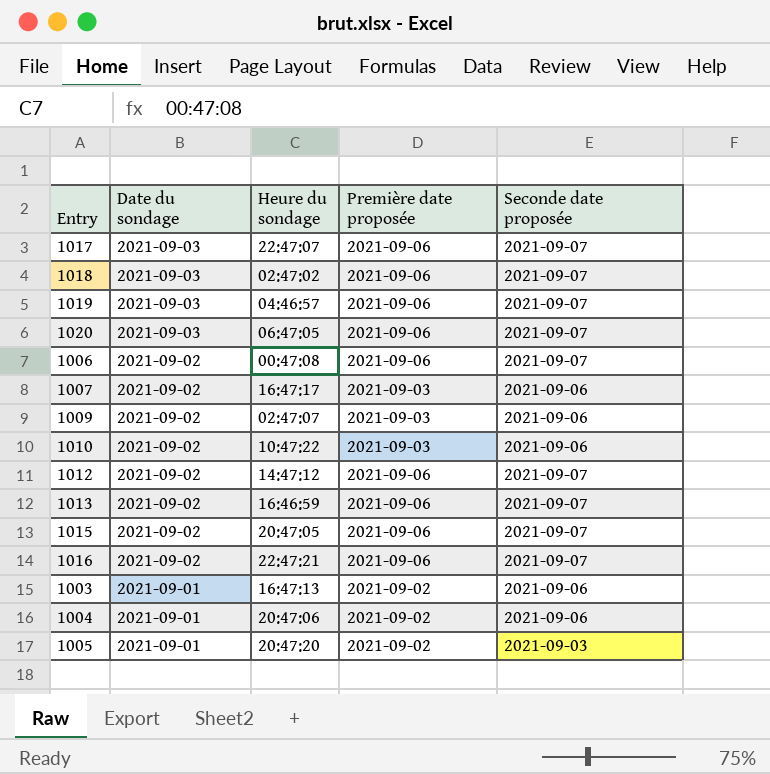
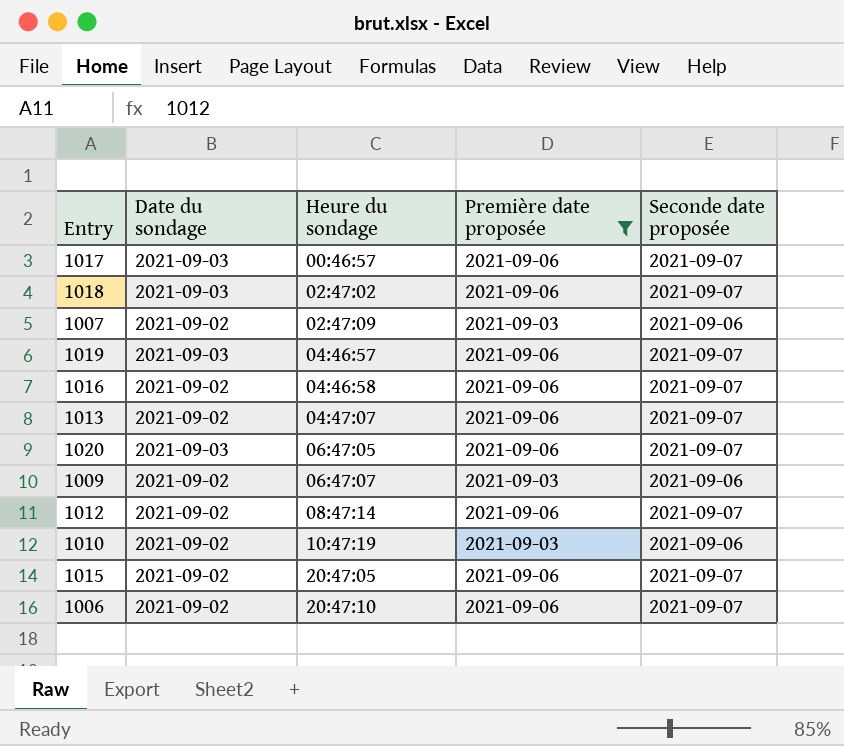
filter: none -> Première date proposée != 2021-09-02
row order: Date du sondage descending -> Heure du sondage ascending
1017 | Heure du sondage: 22:47:07 -> 00:46:57
1007 | Heure du sondage: 16:47:17 -> 02:47:09
1016 | Heure du sondage: 22:47:21 -> 04:46:58
1013 | Heure du sondage: 16:46:59 -> 04:47:07
1009 | Heure du sondage: 02:47:07 -> 06:47:07
1012 | Heure du sondage: 14:47:12 -> 08:47:14
1010 | Heure du sondage: 10:47:22 -> 10:47:19
1006 | Heure du sondage: 00:47:08 -> 20:47:10

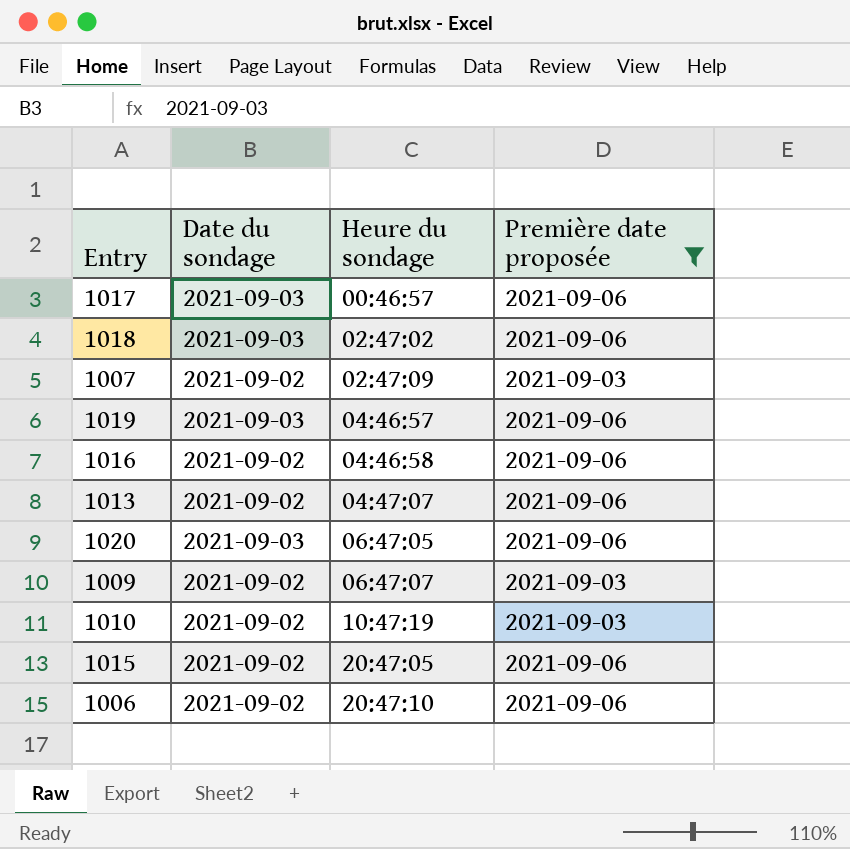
column Seconde date proposée | position: 5 -> none
row 1012: 2021-09-02 | 08:47:14 | 2021-09-06 | 2021-09-07 -> none

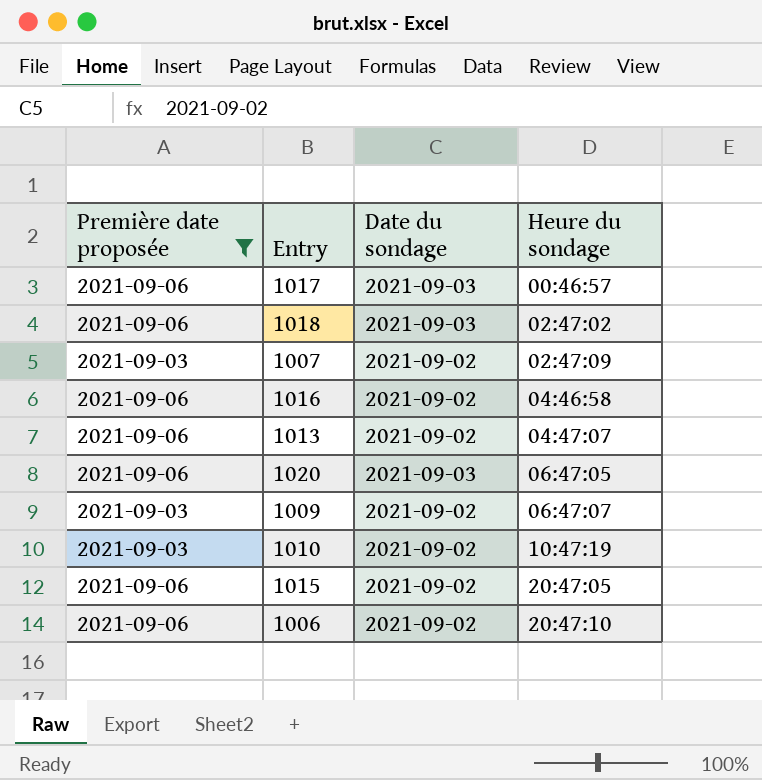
column Première date proposée | position: 4 -> 1
row 1019: 2021-09-03 | 04:46:57 | 2021-09-06 -> none

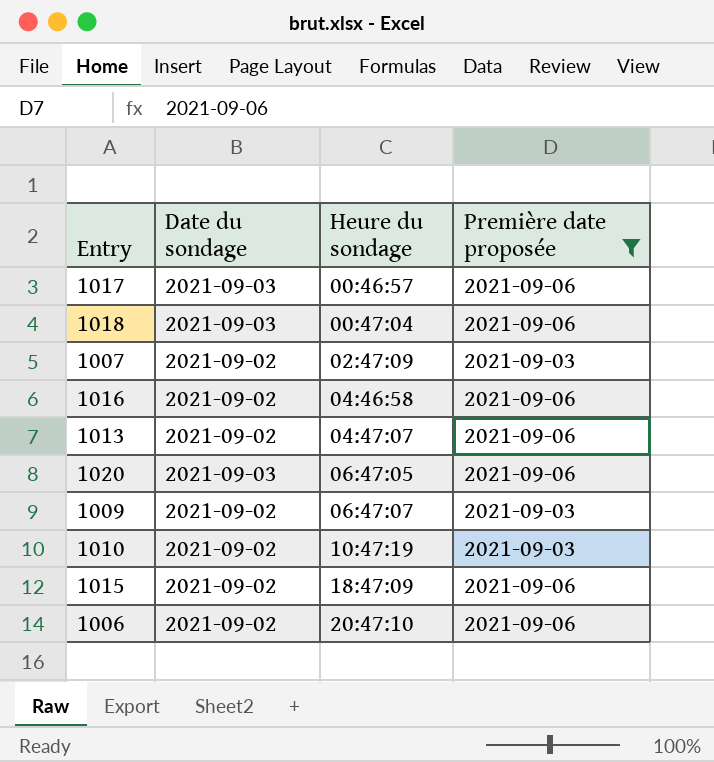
column Première date proposée | position: 1 -> 4
1018 | Heure du sondage: 02:47:02 -> 00:47:04
1015 | Heure du sondage: 20:47:05 -> 18:47:09

